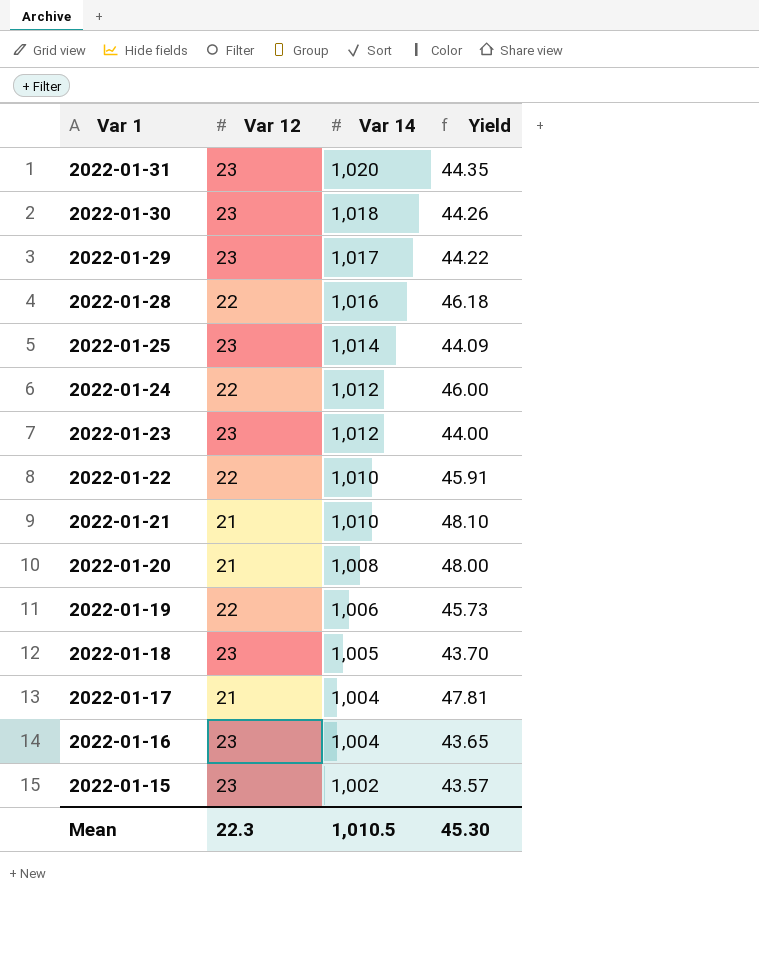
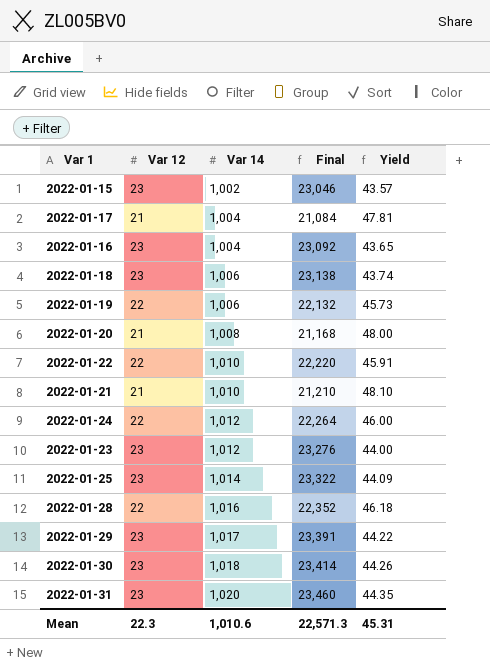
row order: Var 1 descending -> Var 14 ascending
column Final | formula: none -> [Var 12] * [Var 14]
2022-01-18 | Var 14: 1,005 -> 1,006
2022-01-18 | Yield: 43.70 -> 43.74
Mean | Var 14: 1,010.5 -> 1,010.6
Mean | Yield: 45.30 -> 45.31

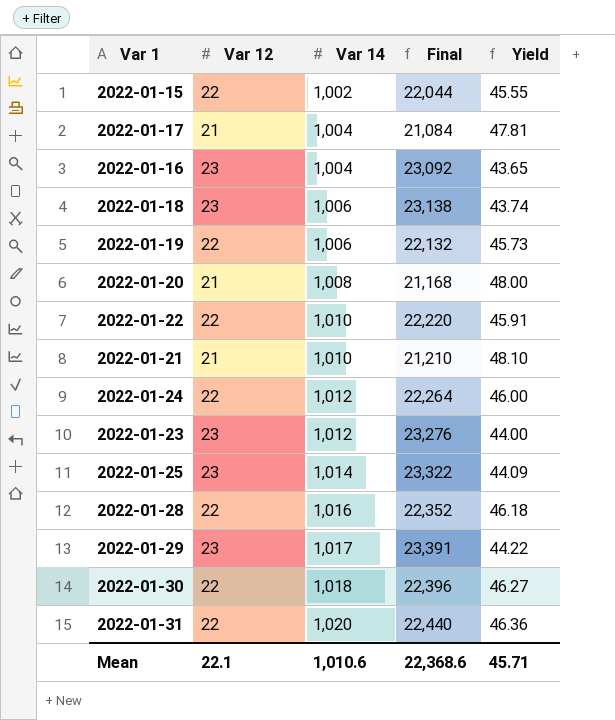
2022-01-15 | Var 12: 23 -> 22
2022-01-15 | Final: 23,046 -> 22,044
2022-01-15 | Yield: 43.57 -> 45.55
2022-01-30 | Var 12: 23 -> 22
2022-01-30 | Final: 23,414 -> 22,396
2022-01-30 | Yield: 44.26 -> 46.27
2022-01-31 | Var 12: 23 -> 22
2022-01-31 | Final: 23,460 -> 22,440
2022-01-31 | Yield: 44.35 -> 46.36
Mean | Var 12: 22.3 -> 22.1
Mean | Final: 22,571.3 -> 22,368.6
Mean | Yield: 45.31 -> 45.71

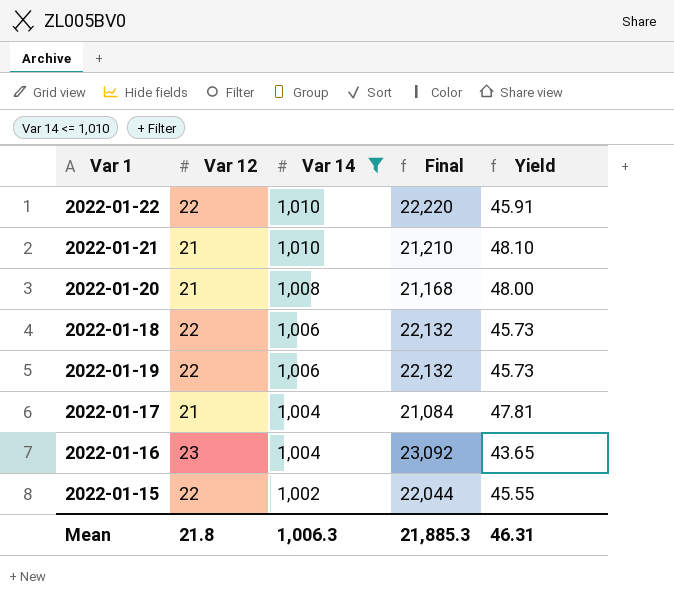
filter: none -> Var 14 <= 1,010
row order: Var 14 ascending -> Var 14 descending
2022-01-18 | Var 12: 23 -> 22
2022-01-18 | Final: 23,138 -> 22,132
2022-01-18 | Yield: 43.74 -> 45.73
Mean | Var 12: 22.1 -> 21.8
Mean | Var 14: 1,010.6 -> 1,006.3
Mean | Final: 22,368.6 -> 21,885.3
Mean | Yield: 45.71 -> 46.31

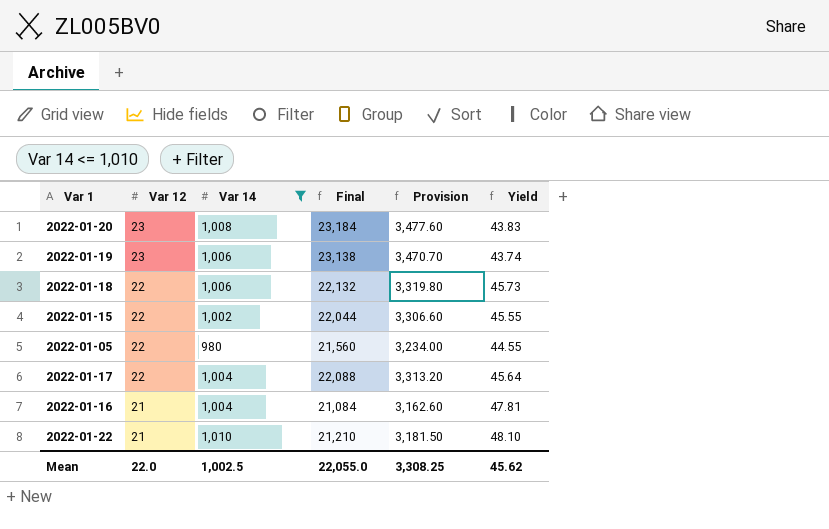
row order: Var 14 descending -> Var 12 descending
column Provision | formula: none -> [Final] * 0.15
row 2022-01-21: 21 | 1,010 | 21,210 | 48.10 -> none
2022-01-20 | Var 12: 21 -> 23
2022-01-20 | Final: 21,168 -> 23,184
2022-01-20 | Yield: 48.00 -> 43.83
2022-01-19 | Var 12: 22 -> 23
2022-01-19 | Final: 22,132 -> 23,138
2022-01-19 | Yield: 45.73 -> 43.74
row 2022-01-05: none -> 22 | 980 | 21,560 | 3,234.00 | 44.55
2022-01-17 | Var 12: 21 -> 22
2022-01-17 | Final: 21,084 -> 22,088
2022-01-17 | Yield: 47.81 -> 45.64
2022-01-16 | Var 12: 23 -> 21
2022-01-16 | Final: 23,092 -> 21,084
2022-01-16 | Yield: 43.65 -> 47.81
2022-01-22 | Var 12: 22 -> 21
2022-01-22 | Final: 22,220 -> 21,210
2022-01-22 | Yield: 45.91 -> 48.10
Mean | Var 12: 21.8 -> 22.0
Mean | Var 14: 1,006.3 -> 1,002.5
Mean | Final: 21,885.3 -> 22,055.0
Mean | Yield: 46.31 -> 45.62

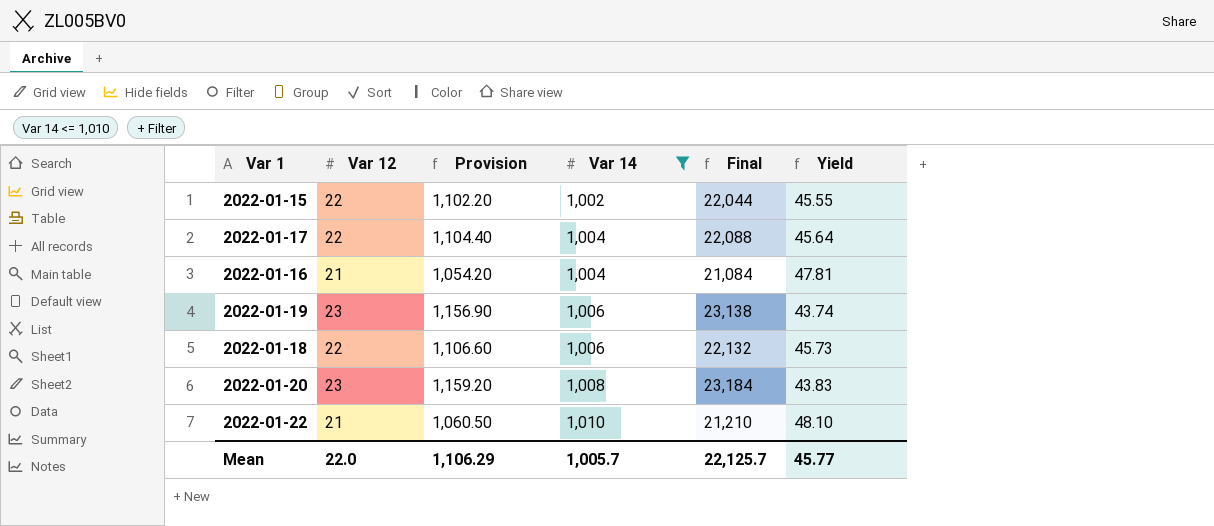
row order: Var 12 descending -> Var 14 ascending
column Provision | formula: [Final] * 0.15 -> [Final] * 0.05
column Provision | position: 5 -> 3
row 2022-01-05: 22 | 980 | 21,560 | 3,234.00 | 44.55 -> none
Mean | Provision: 3,308.25 -> 1,106.29
Mean | Var 14: 1,002.5 -> 1,005.7
Mean | Final: 22,055.0 -> 22,125.7
Mean | Yield: 45.62 -> 45.77

